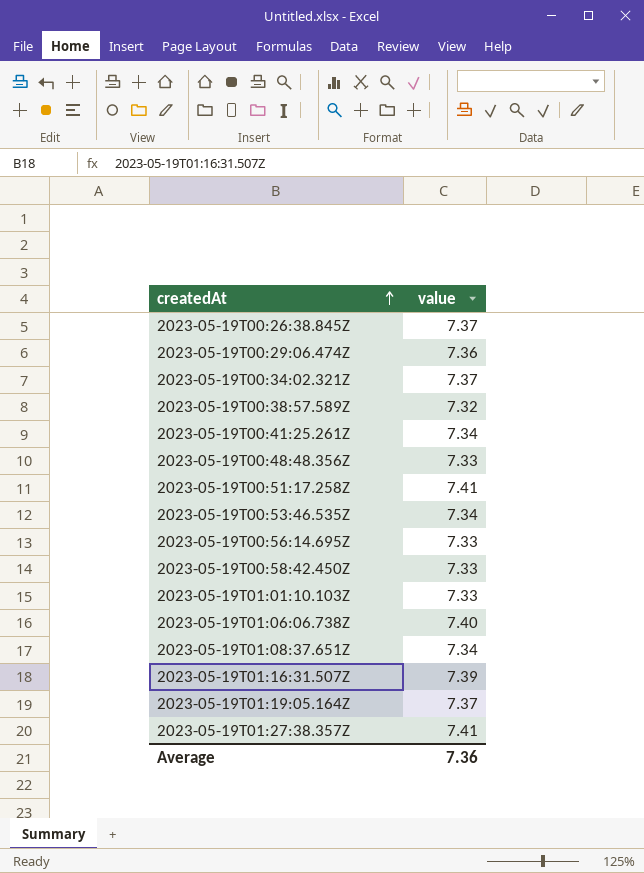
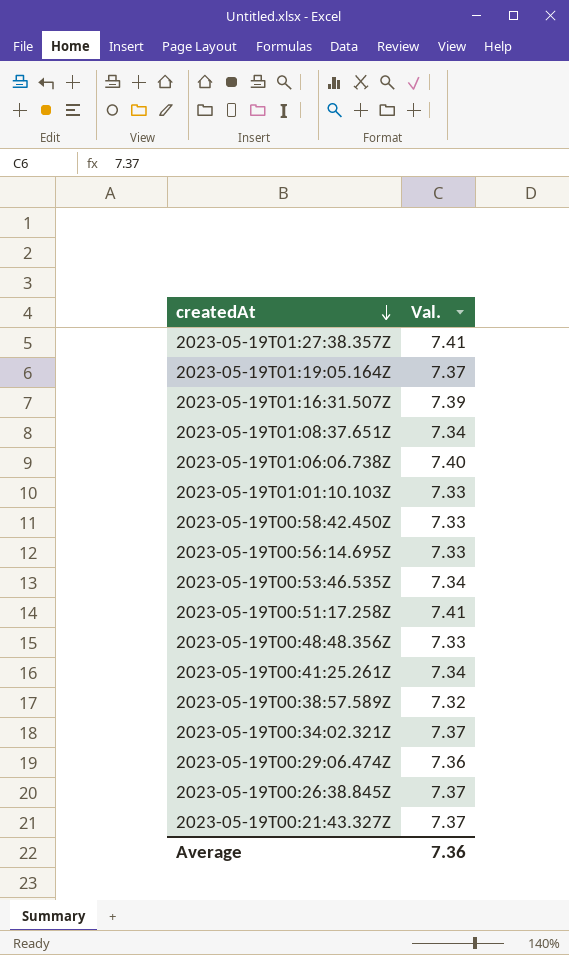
row order: createdAt ascending -> createdAt descending
column name: value -> Val.
row 2023-05-19T00:21:43.327Z: none -> 7.37

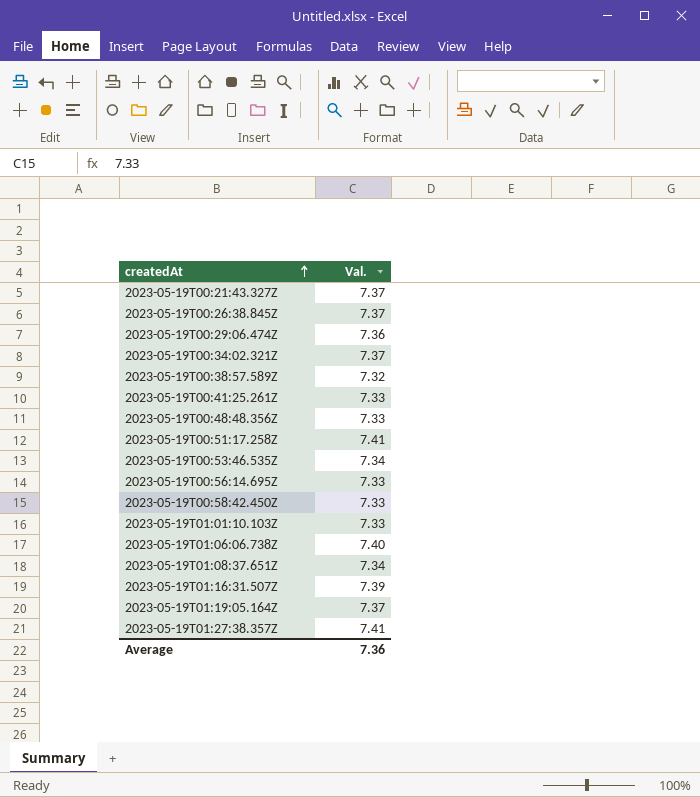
row order: createdAt descending -> createdAt ascending
2023-05-19T00:41:25.261Z | Val.: 7.34 -> 7.33

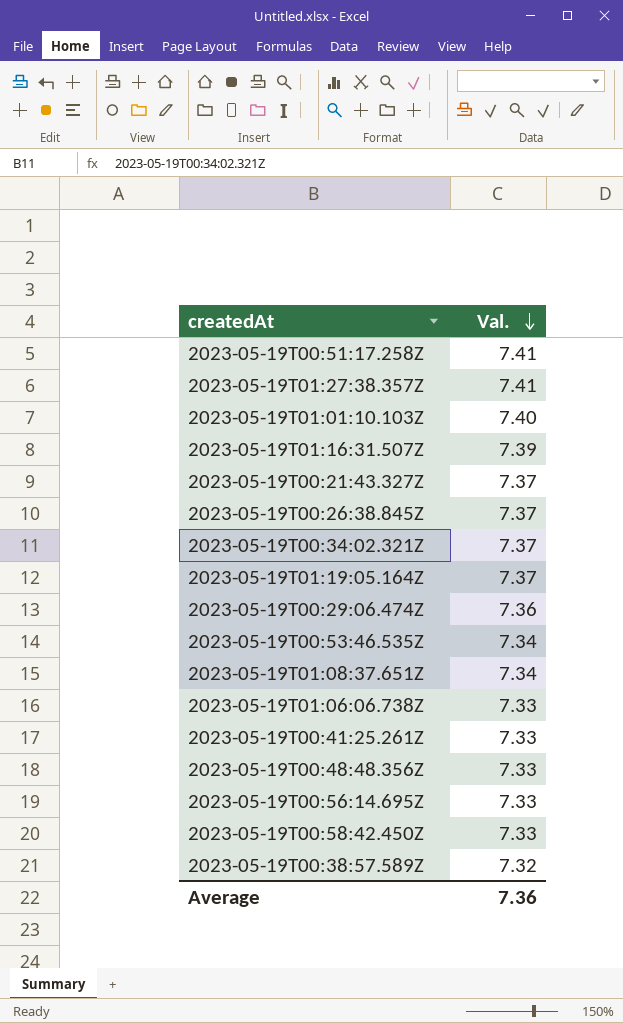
row order: createdAt ascending -> Val. descending
2023-05-19T01:01:10.103Z | Val.: 7.33 -> 7.40
2023-05-19T01:06:06.738Z | Val.: 7.40 -> 7.33

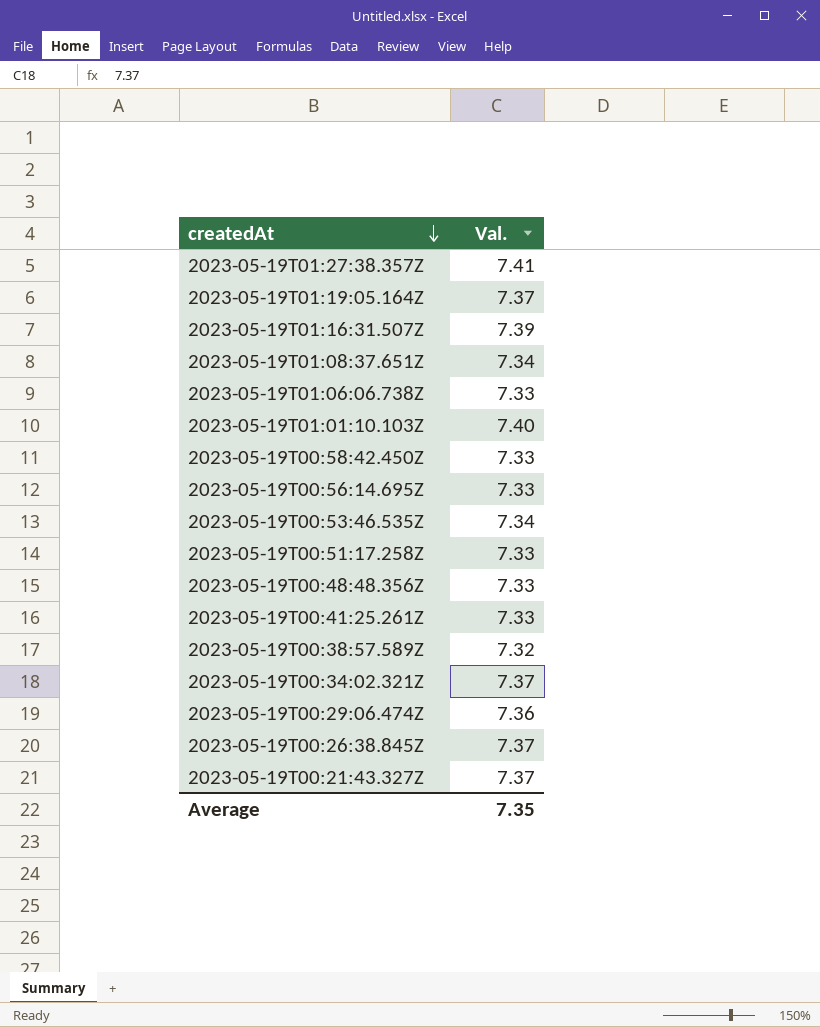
row order: Val. descending -> createdAt descending
2023-05-19T00:51:17.258Z | Val.: 7.41 -> 7.33
Average | Val.: 7.36 -> 7.35

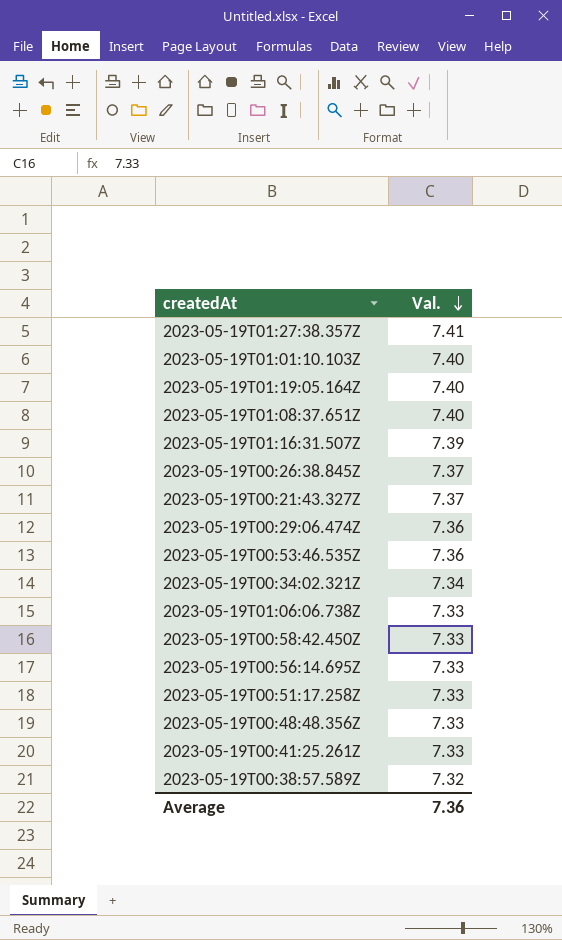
row order: createdAt descending -> Val. descending
2023-05-19T01:19:05.164Z | Val.: 7.37 -> 7.40
2023-05-19T01:08:37.651Z | Val.: 7.34 -> 7.40
2023-05-19T00:53:46.535Z | Val.: 7.34 -> 7.36
2023-05-19T00:34:02.321Z | Val.: 7.37 -> 7.34
Average | Val.: 7.35 -> 7.36

